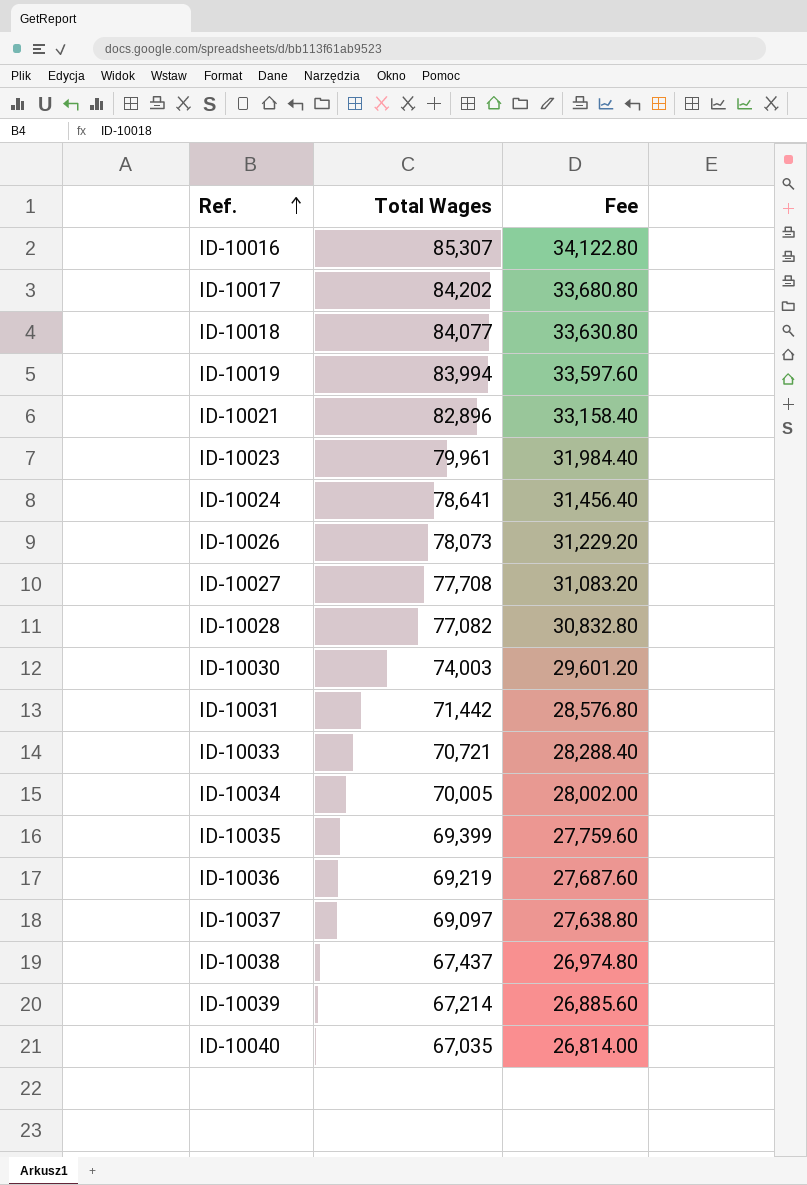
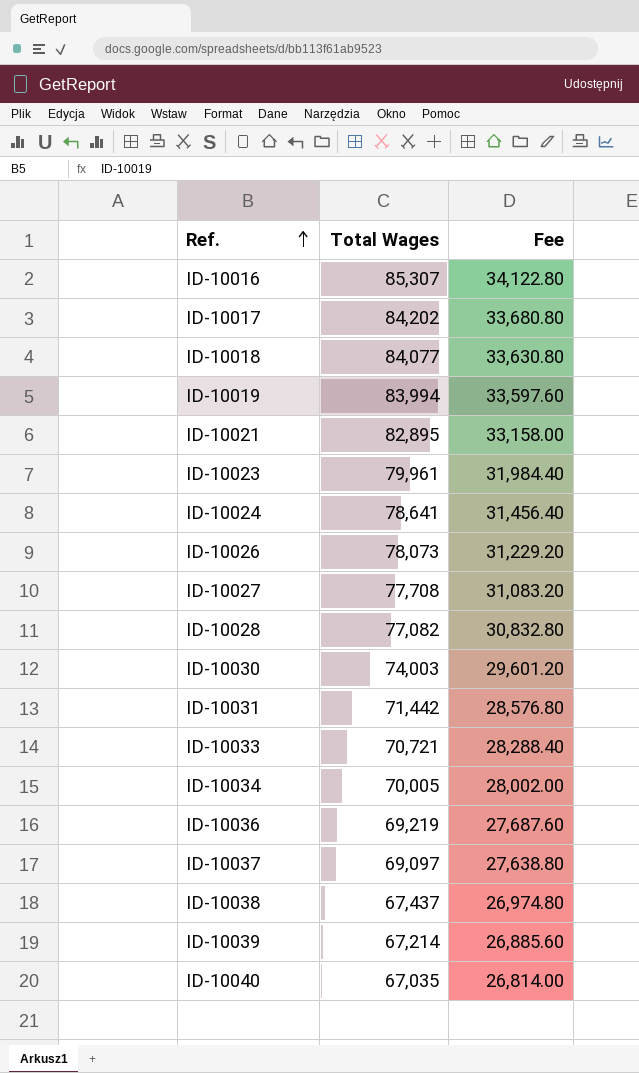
row ID-10035: 69,399 | 27,759.60 -> none
ID-10021 | Total Wages: 82,896 -> 82,895
ID-10021 | Fee: 33,158.40 -> 33,158.00

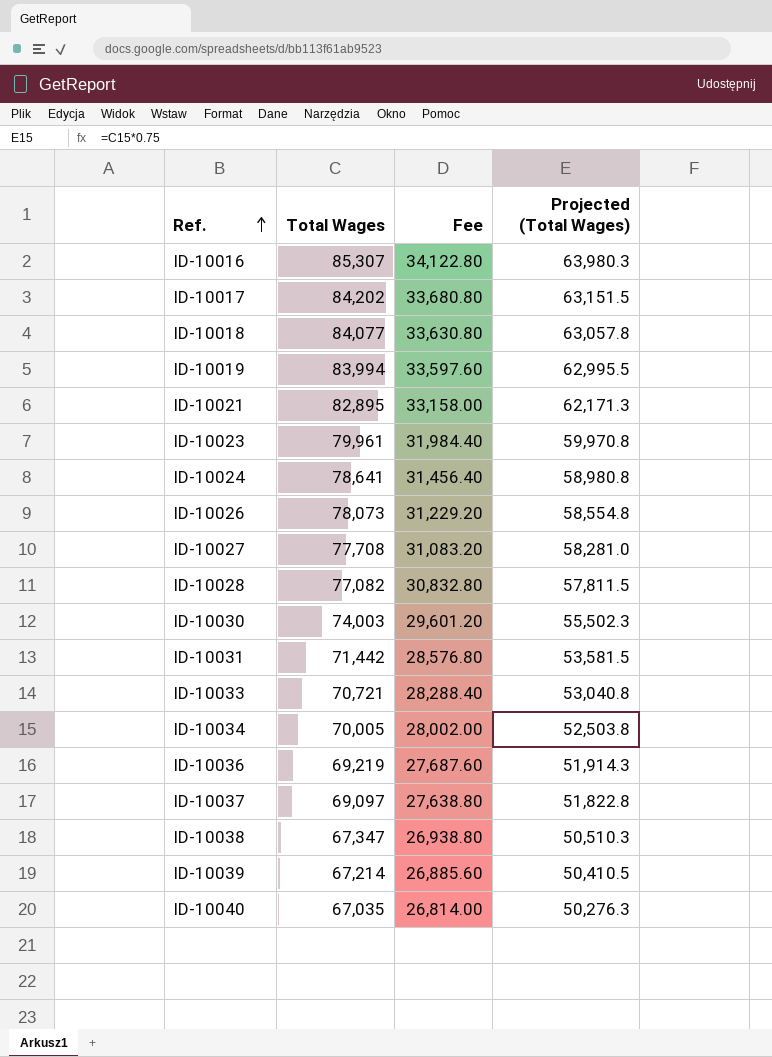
column Projected (Total Wages) | formula: none -> [Total Wages] * 0.75
ID-10038 | Total Wages: 67,437 -> 67,347
ID-10038 | Fee: 26,974.80 -> 26,938.80

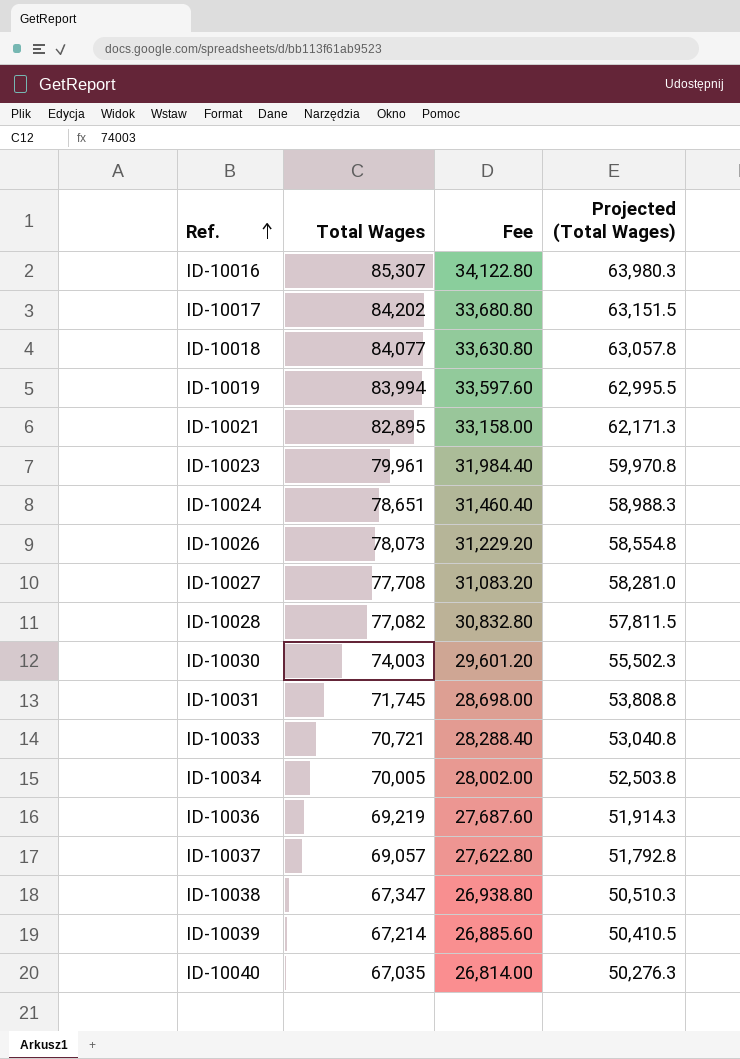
ID-10024 | Total Wages: 78,641 -> 78,651
ID-10024 | Fee: 31,456.40 -> 31,460.40
ID-10024 | Projected (Total Wages): 58,980.8 -> 58,988.3
ID-10031 | Total Wages: 71,442 -> 71,745
ID-10031 | Fee: 28,576.80 -> 28,698.00
ID-10031 | Projected (Total Wages): 53,581.5 -> 53,808.8
ID-10037 | Total Wages: 69,097 -> 69,057
ID-10037 | Fee: 27,638.80 -> 27,622.80
ID-10037 | Projected (Total Wages): 51,822.8 -> 51,792.8

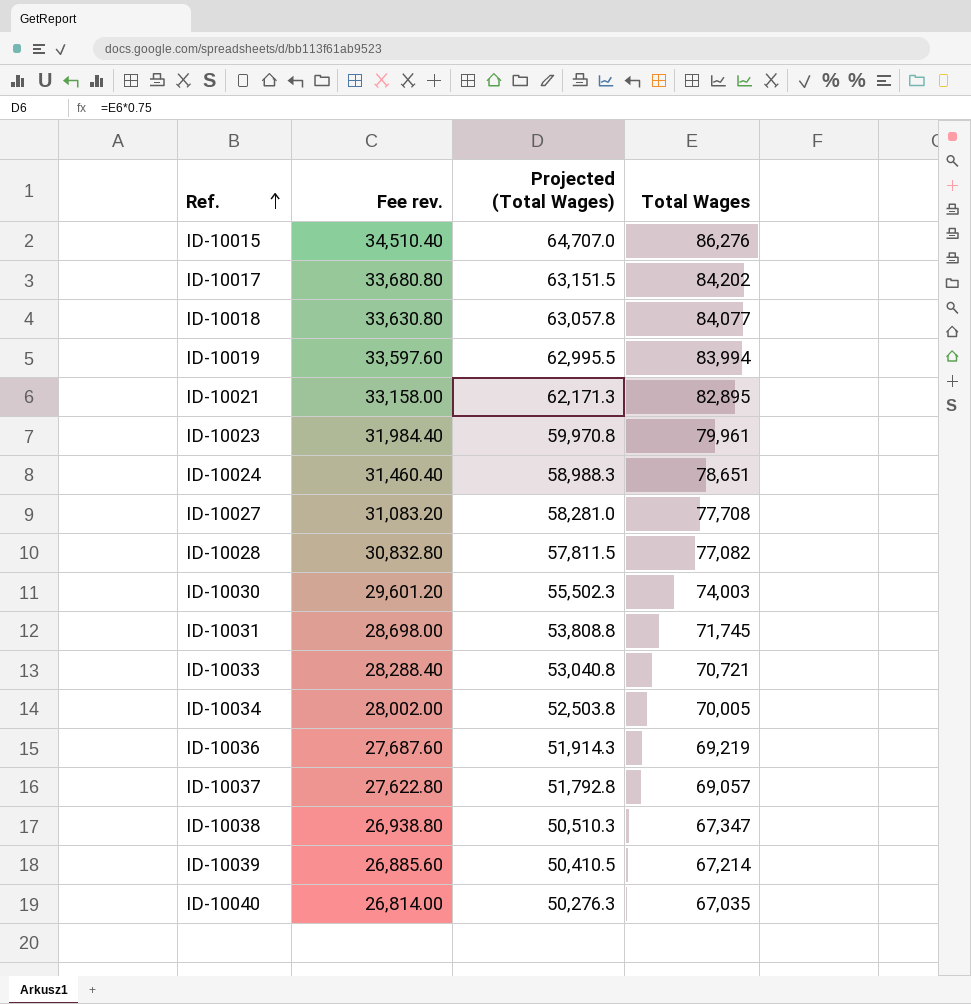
column name: Fee -> Fee rev.
column Total Wages | position: 2 -> 4
row ID-10016: 85,307 | 34,122.80 | 63,980.3 -> none
row ID-10026: 78,073 | 31,229.20 | 58,554.8 -> none
row ID-10015: none -> 34,510.40 | 64,707.0 | 86,276

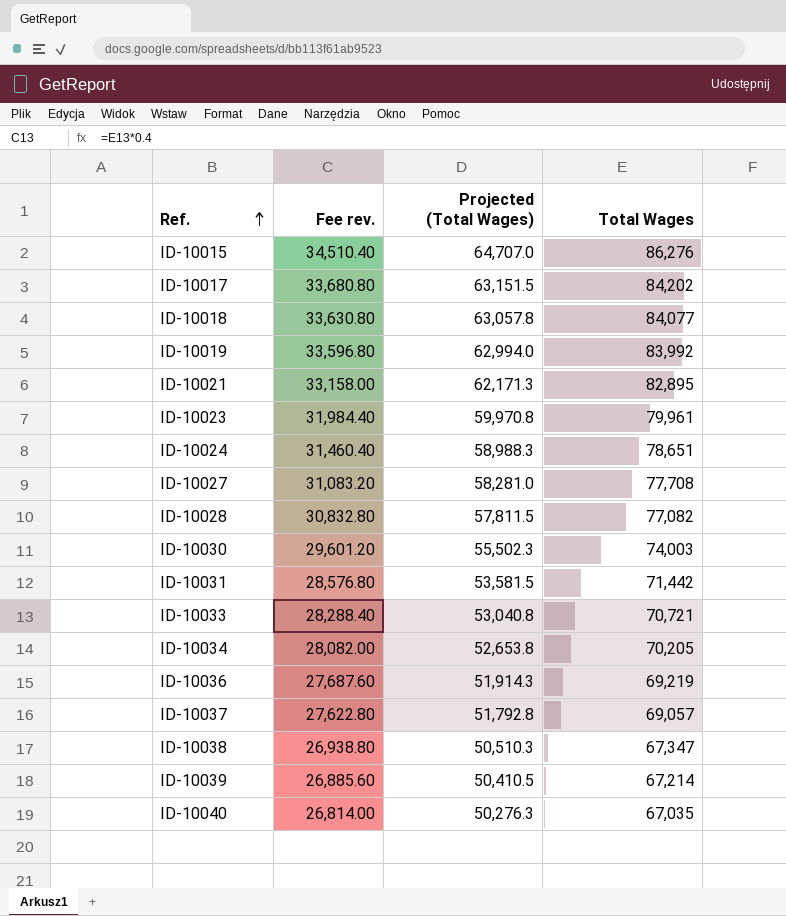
ID-10019 | Fee rev.: 33,597.60 -> 33,596.80
ID-10019 | Projected (Total Wages): 62,995.5 -> 62,994.0
ID-10019 | Total Wages: 83,994 -> 83,992
ID-10031 | Fee rev.: 28,698.00 -> 28,576.80
ID-10031 | Projected (Total Wages): 53,808.8 -> 53,581.5
ID-10031 | Total Wages: 71,745 -> 71,442
ID-10034 | Fee rev.: 28,002.00 -> 28,082.00
ID-10034 | Projected (Total Wages): 52,503.8 -> 52,653.8
ID-10034 | Total Wages: 70,005 -> 70,205

